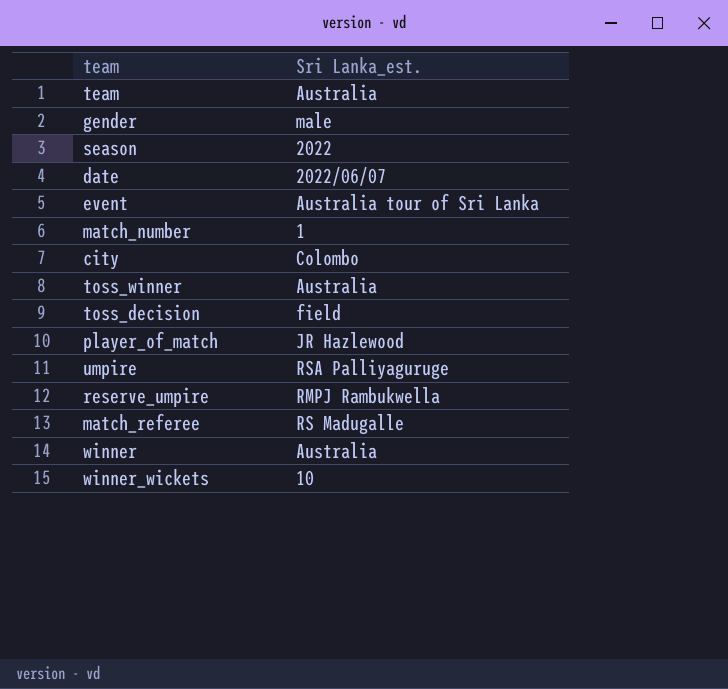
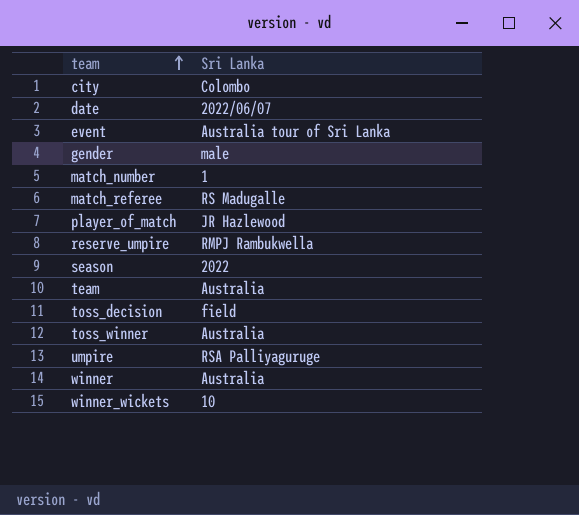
row order: none -> team ascending
column name: Sri Lanka_est. -> Sri Lanka

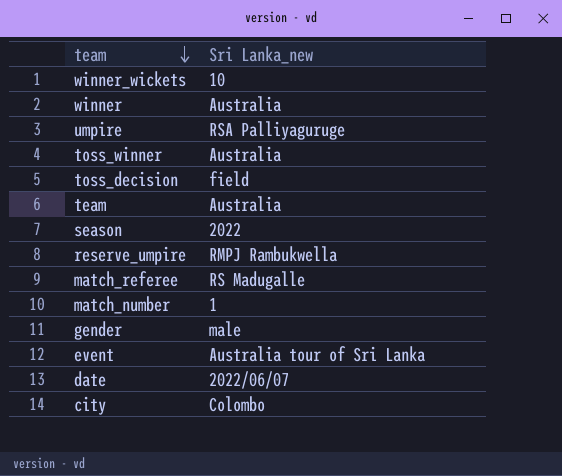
row order: team ascending -> team descending
column name: Sri Lanka -> Sri Lanka_new
row player_of_match: JR Hazlewood -> none

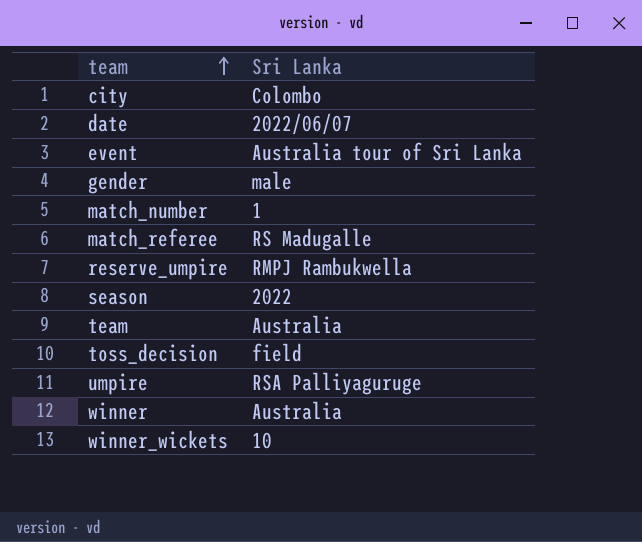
row order: team descending -> team ascending
column name: Sri Lanka_new -> Sri Lanka
row toss_winner: Australia -> none

